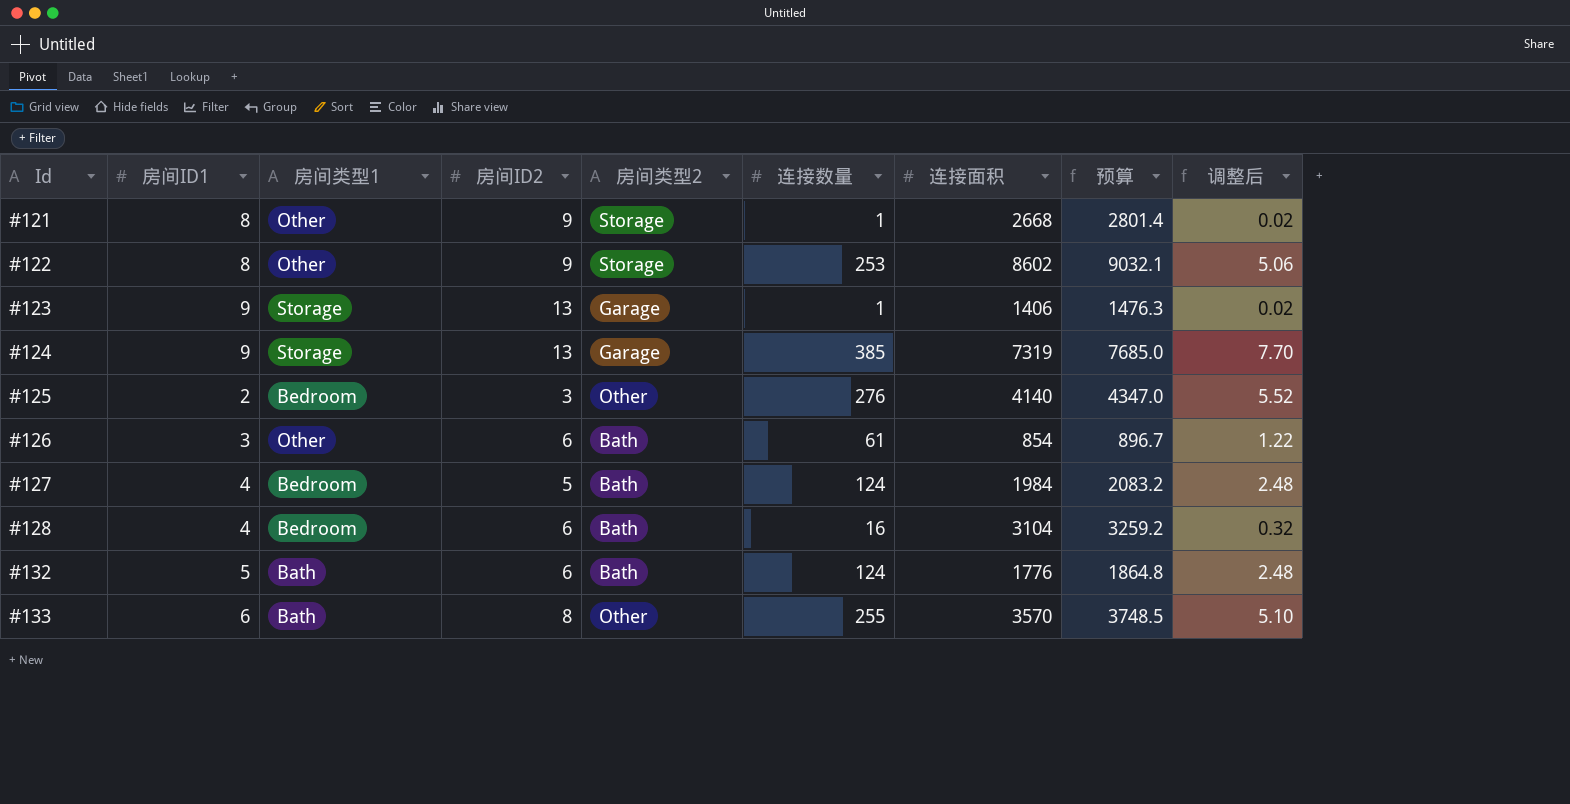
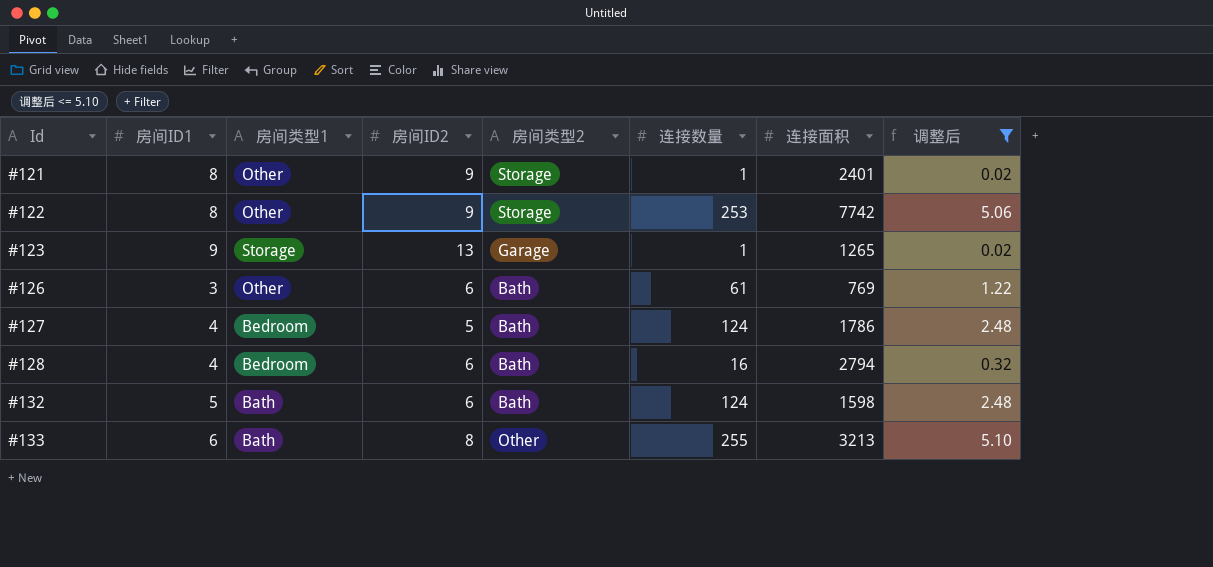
filter: none -> 调整后 <= 5.10
column 预算 | formula: [连接面积] * 1.05 -> none
#121 | 连接面积: 2668 -> 2401
#122 | 连接面积: 8602 -> 7742
#123 | 连接面积: 1406 -> 1265
#126 | 连接面积: 854 -> 769
#127 | 连接面积: 1984 -> 1786
#128 | 连接面积: 3104 -> 2794
#132 | 连接面积: 1776 -> 1598
#133 | 连接面积: 3570 -> 3213

